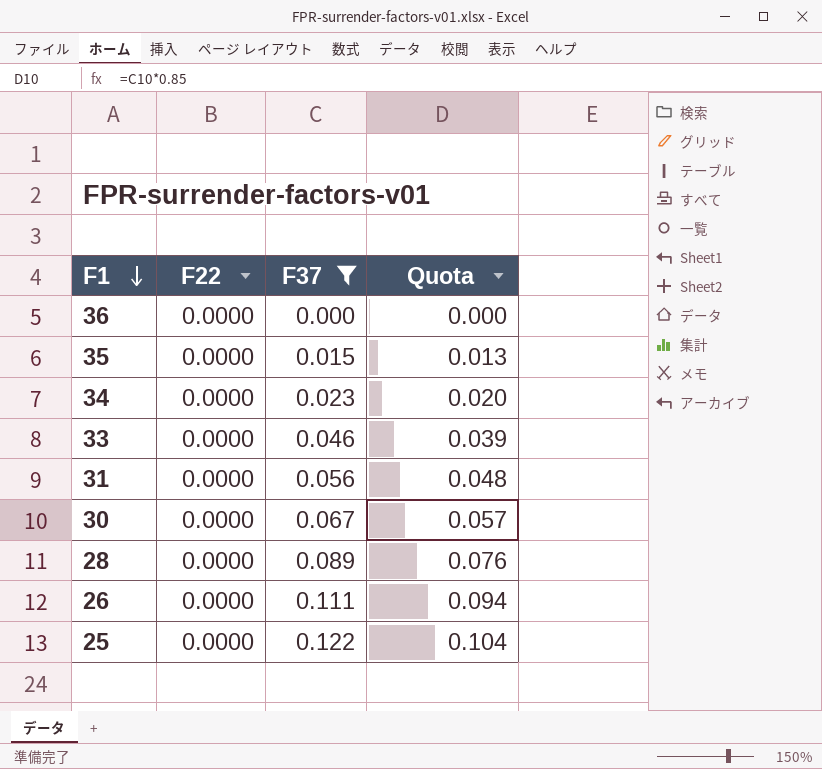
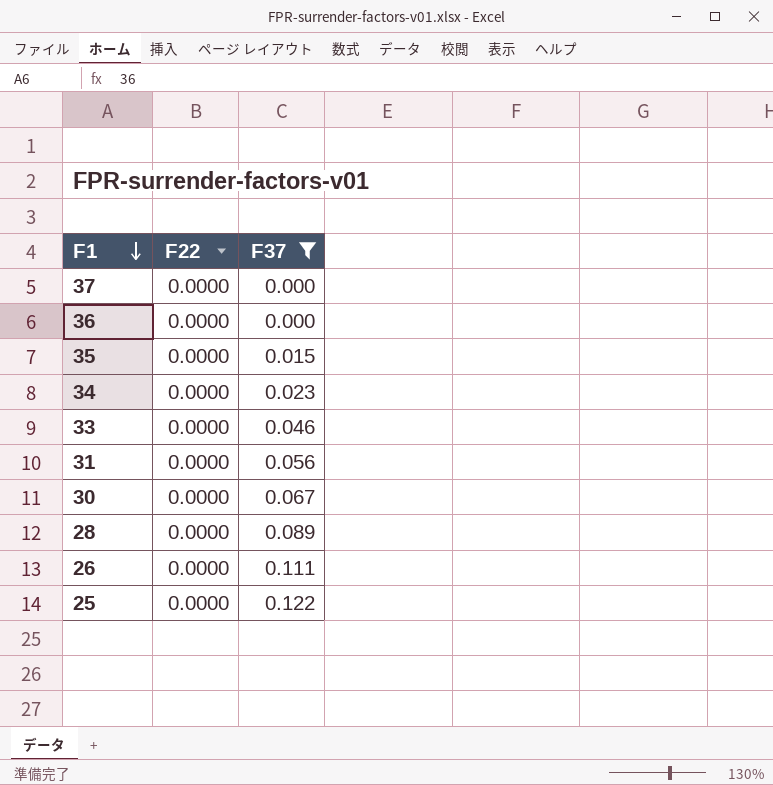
column Quota | formula: [F37] * 0.85 -> none
row 37: none -> 0.0000 | 0.000

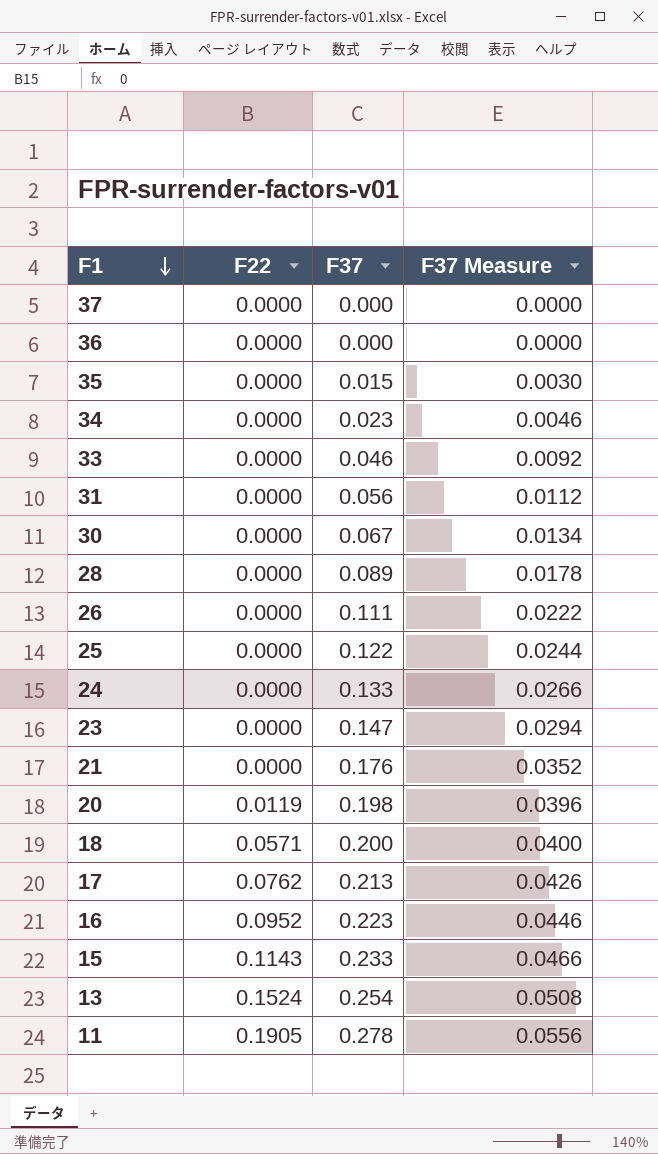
filter: F37 <= 0.122 -> none
column F37 Measure | formula: none -> [F37] * 0.2

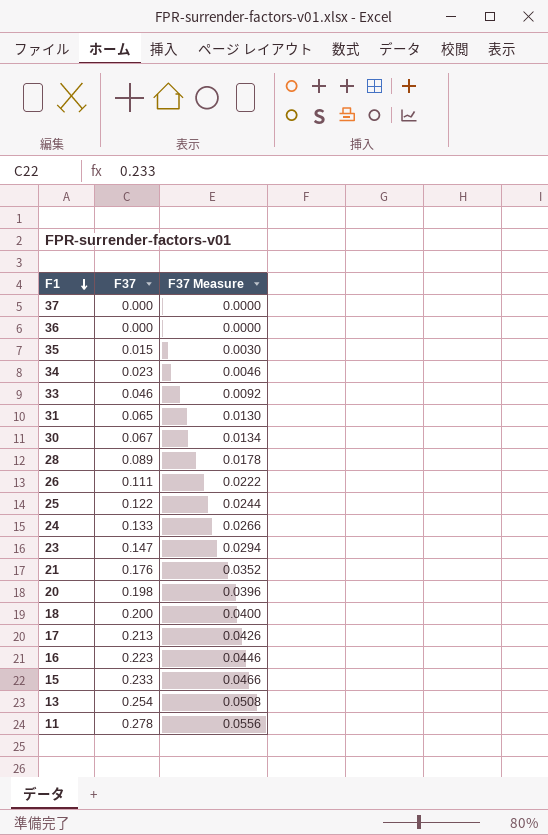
column F22 | position: 2 -> none
31 | F37: 0.056 -> 0.065
31 | F37 Measure: 0.0112 -> 0.0130

